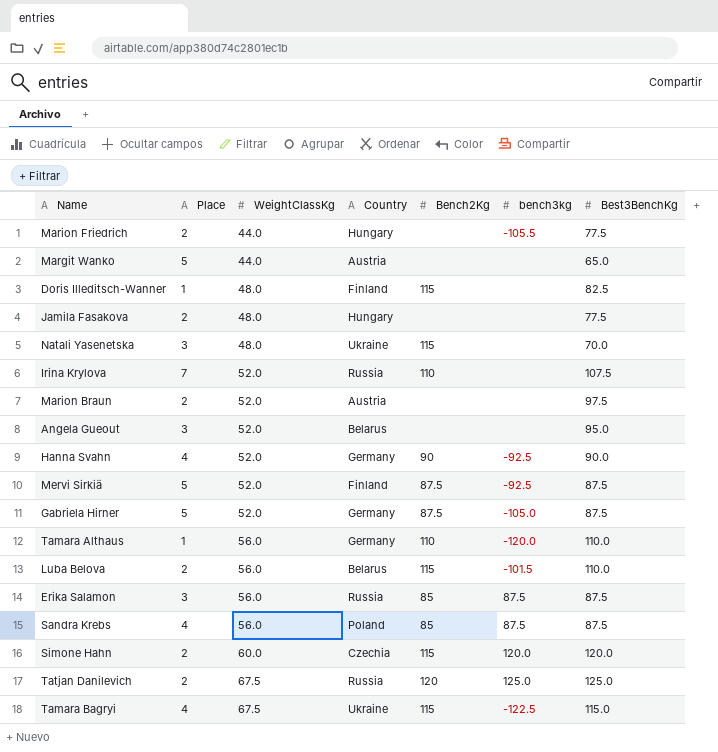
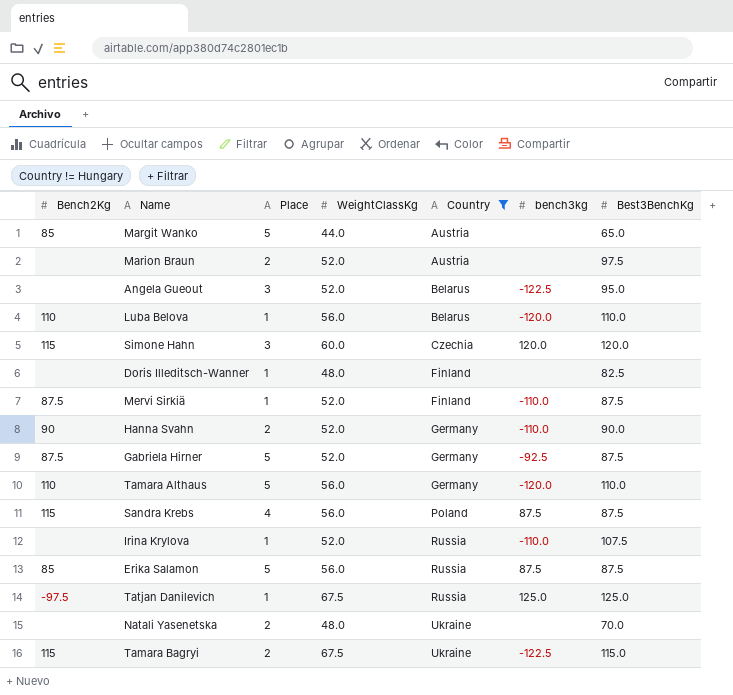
filter: none -> Country != Hungary
row order: WeightClassKg ascending -> Country ascending
column Bench2Kg | position: 5 -> 1
Margit Wanko | Bench2Kg: none -> 85
Angela Gueout | bench3kg: none -> -122.5
Luba Belova | Bench2Kg: 115 -> 110
Luba Belova | Place: 2 -> 1
Luba Belova | bench3kg: -101.5 -> -120.0
Simone Hahn | Place: 2 -> 3
Doris Illeditsch-Wanner | Bench2Kg: 115 -> none
Mervi Sirkiä | Place: 5 -> 1
Mervi Sirkiä | bench3kg: -92.5 -> -110.0
Hanna Svahn | Place: 4 -> 2
Hanna Svahn | bench3kg: -92.5 -> -110.0
Gabriela Hirner | bench3kg: -105.0 -> -92.5
Tamara Althaus | Place: 1 -> 5
Sandra Krebs | Bench2Kg: 85 -> 115
Irina Krylova | Bench2Kg: 110 -> none
Irina Krylova | Place: 7 -> 1
Irina Krylova | bench3kg: none -> -110.0
Erika Salamon | Place: 3 -> 5
Tatjan Danilevich | Bench2Kg: 120 -> -97.5
Tatjan Danilevich | Place: 2 -> 1
Natali Yasenetska | Bench2Kg: 115 -> none
Natali Yasenetska | Place: 3 -> 2
Tamara Bagryi | Place: 4 -> 2

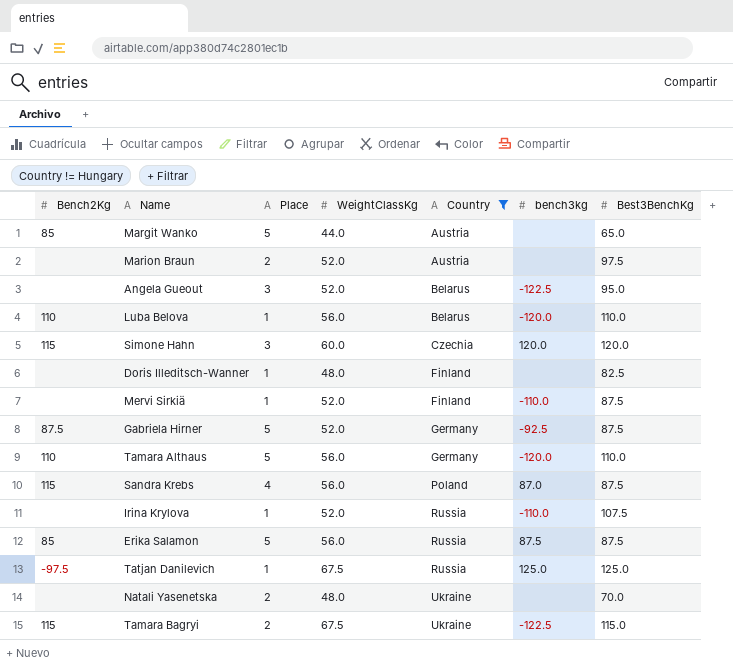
row Hanna Svahn: 90 | 2 | 52.0 | Germany | -110.0 | 90.0 -> none
Mervi Sirkiä | Bench2Kg: 87.5 -> none
Sandra Krebs | bench3kg: 87.5 -> 87.0

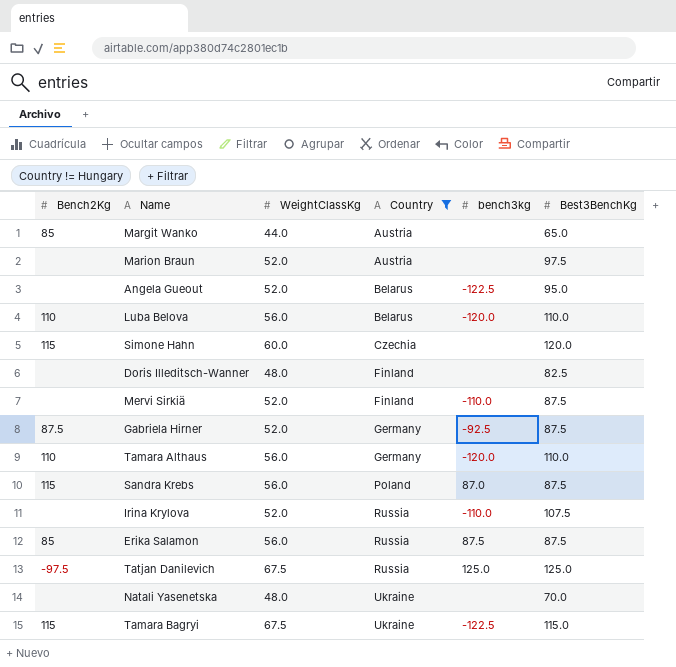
column Place | position: 3 -> none
Simone Hahn | bench3kg: 120.0 -> none

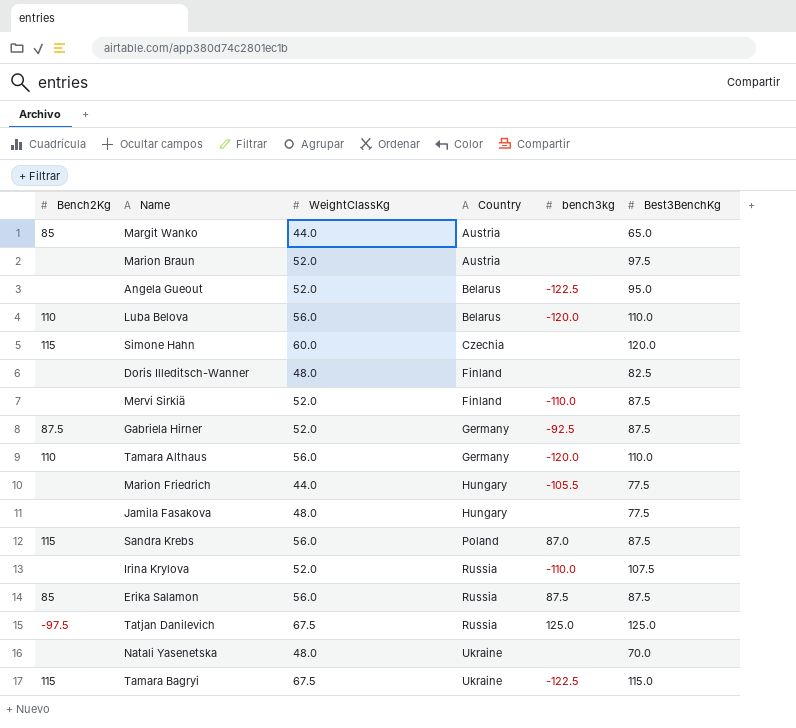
filter: Country != Hungary -> none

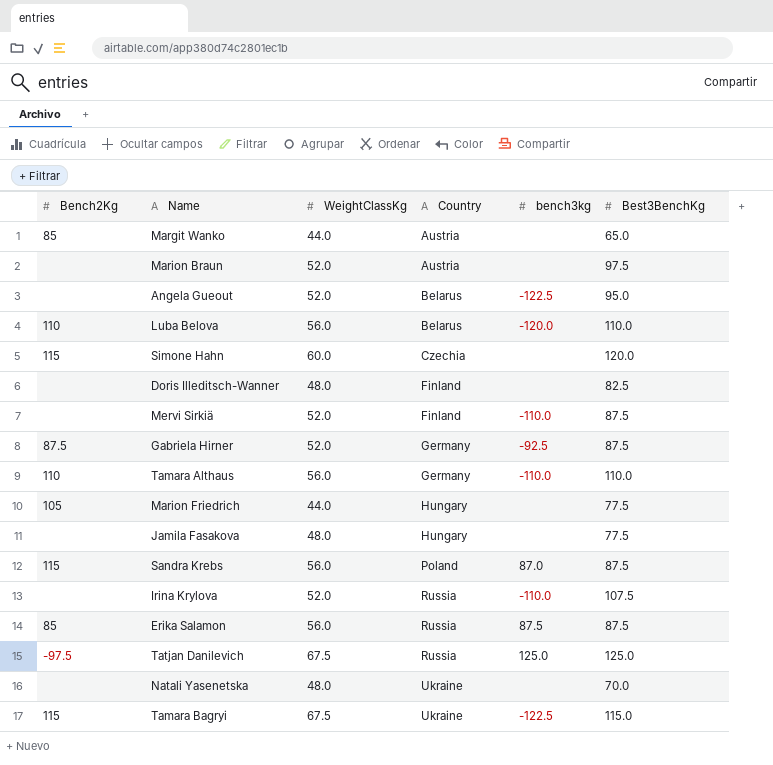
Tamara Althaus | bench3kg: -120.0 -> -110.0
Marion Friedrich | Bench2Kg: none -> 105
Marion Friedrich | bench3kg: -105.5 -> none

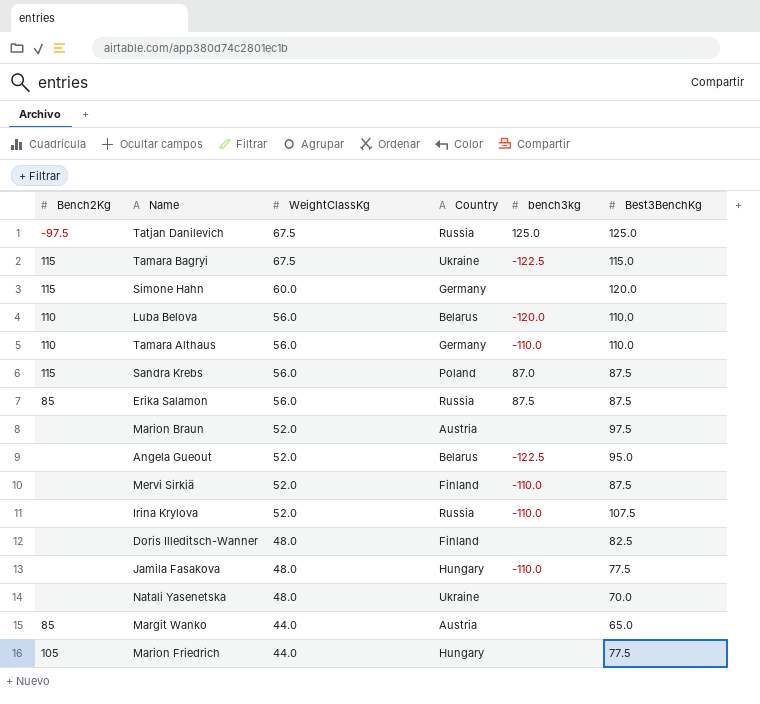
row order: Country ascending -> WeightClassKg descending
row Gabriela Hirner: 87.5 | 52.0 | Germany | -92.5 | 87.5 -> none
Simone Hahn | Country: Czechia -> Germany
Jamila Fasakova | bench3kg: none -> -110.0

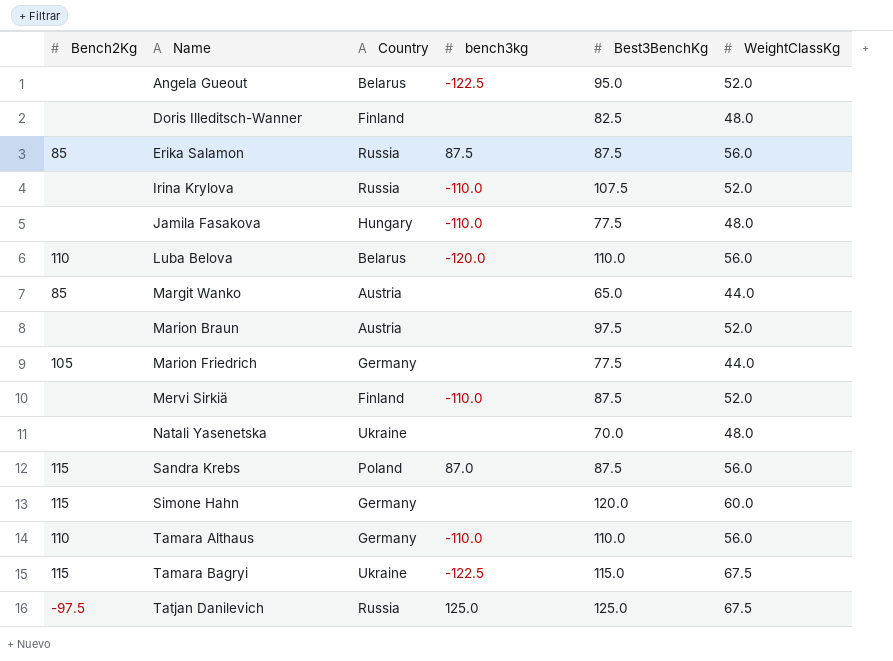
row order: WeightClassKg descending -> Name ascending
column WeightClassKg | position: 3 -> 6
Marion Friedrich | Country: Hungary -> Germany

